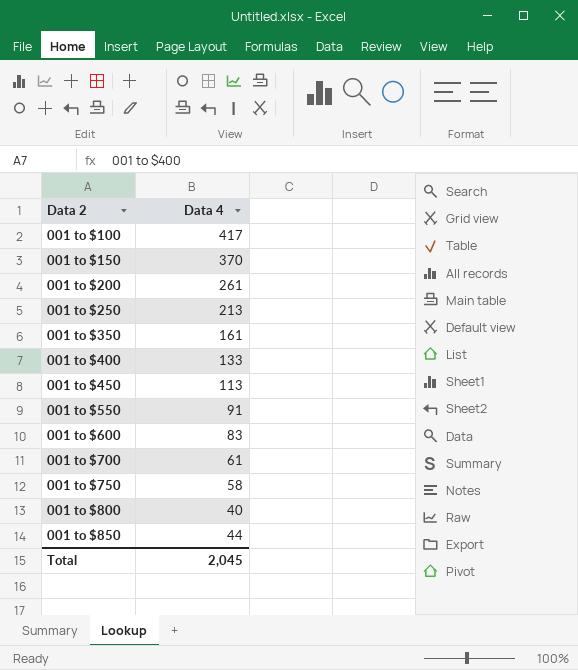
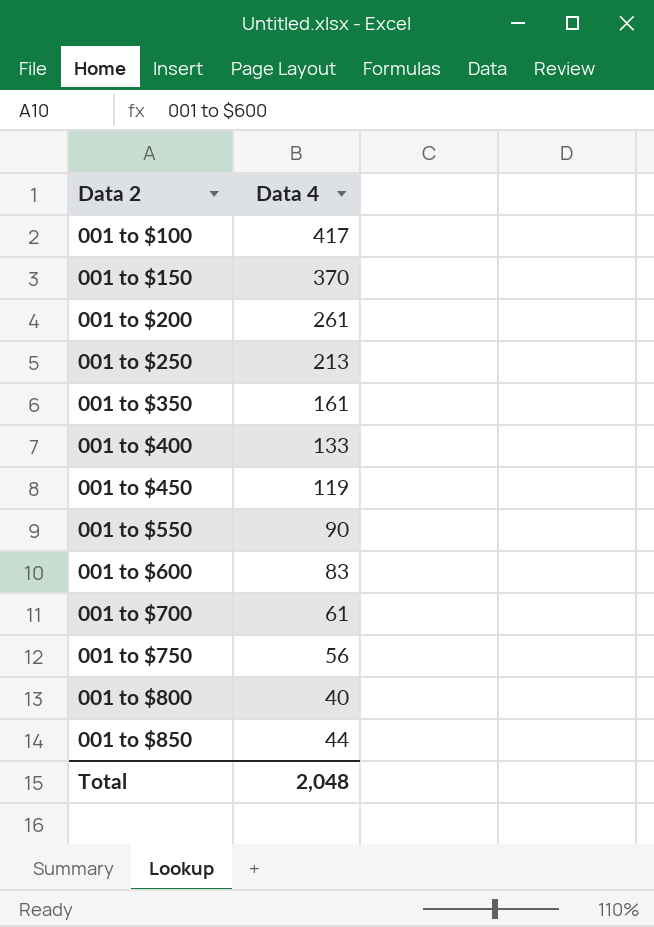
001 to $450 | Data 4: 113 -> 119
001 to $550 | Data 4: 91 -> 90
001 to $750 | Data 4: 58 -> 56
Total | Data 4: 2,045 -> 2,048

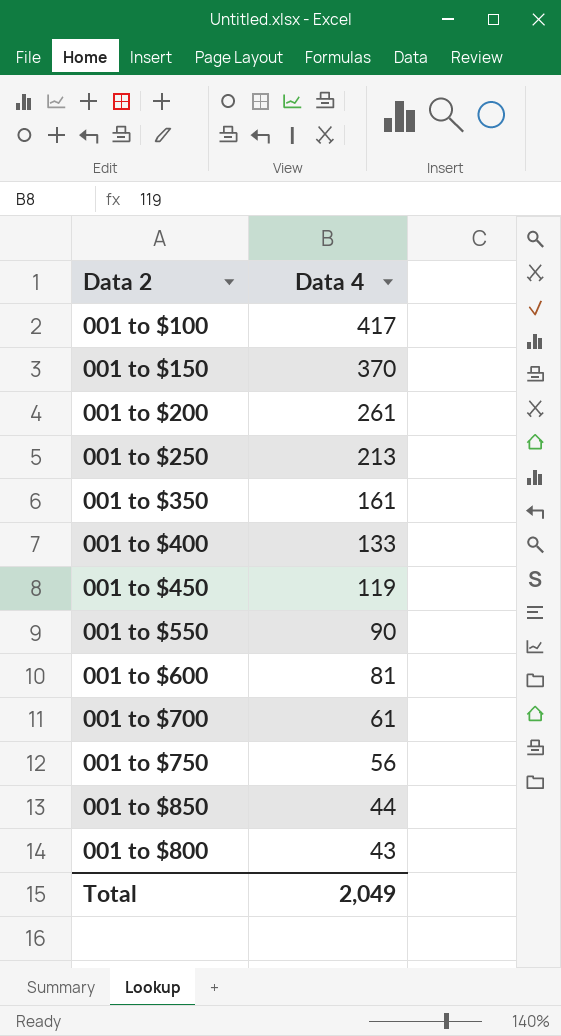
row order: Data 2 ascending -> Data 4 descending
001 to $600 | Data 4: 83 -> 81
001 to $800 | Data 4: 40 -> 43
Total | Data 4: 2,048 -> 2,049

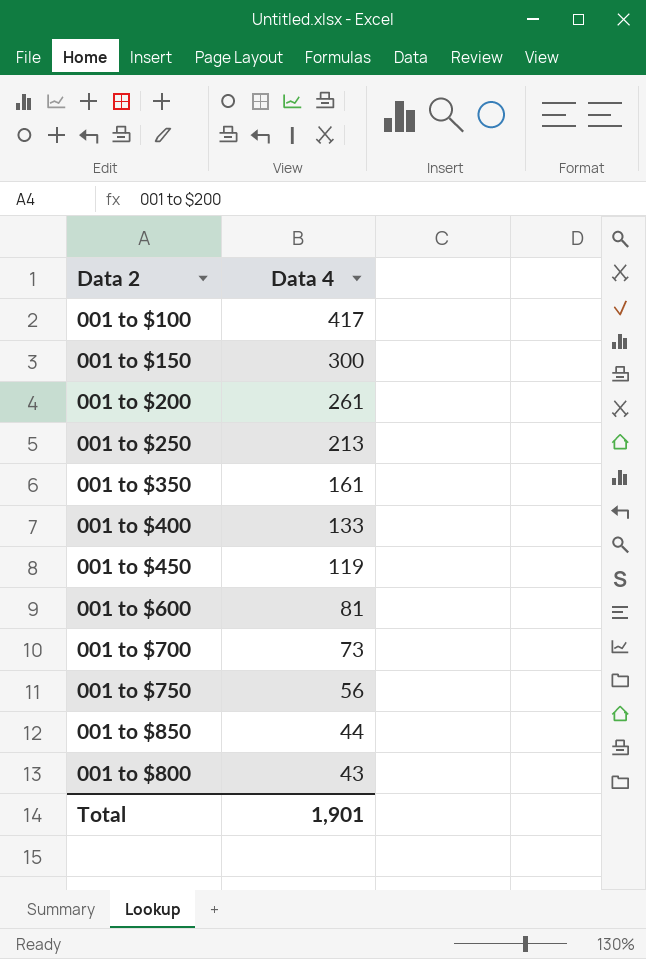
row 001 to $550: 90 -> none
001 to $150 | Data 4: 370 -> 300
001 to $700 | Data 4: 61 -> 73
Total | Data 4: 2,049 -> 1,901

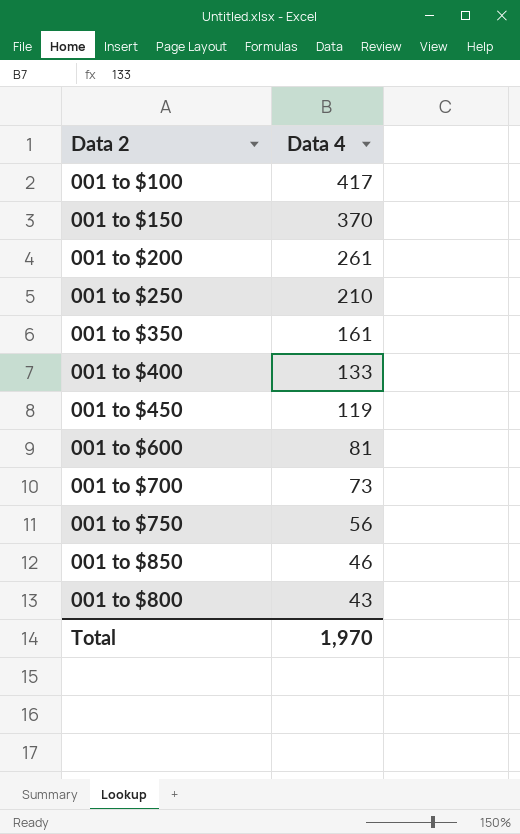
001 to $150 | Data 4: 300 -> 370
001 to $250 | Data 4: 213 -> 210
001 to $850 | Data 4: 44 -> 46
Total | Data 4: 1,901 -> 1,970

